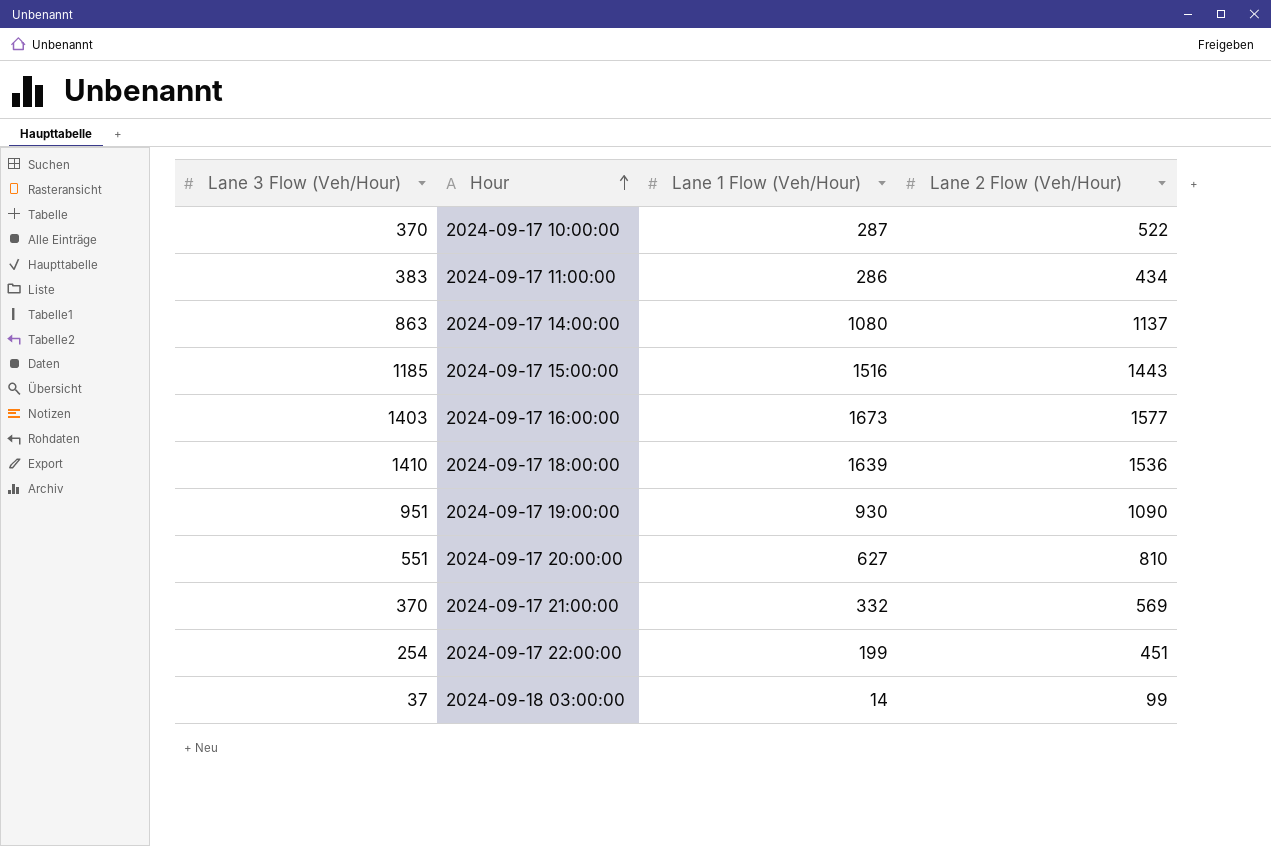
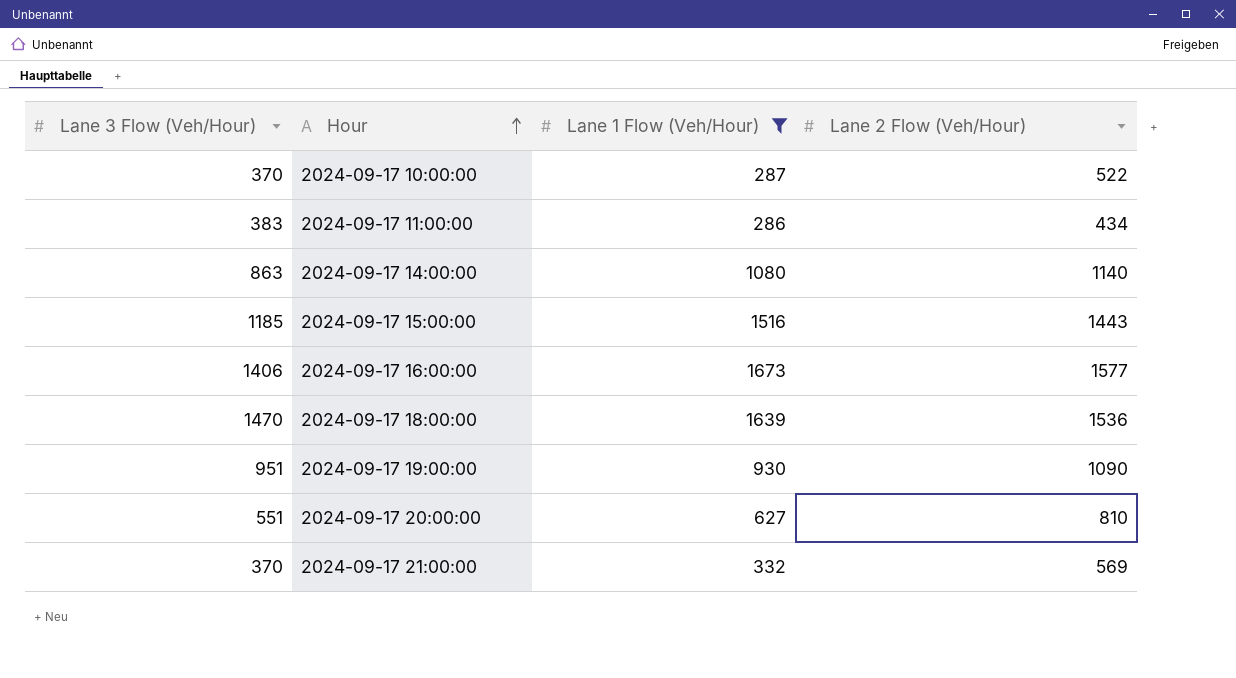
filter: none -> Lane 1 Flow (Veh/Hour) >= 286
2024-09-17 14:00:00 | Lane 2 Flow (Veh/Hour): 1137 -> 1140
2024-09-17 16:00:00 | Lane 3 Flow (Veh/Hour): 1403 -> 1406
2024-09-17 18:00:00 | Lane 3 Flow (Veh/Hour): 1410 -> 1470

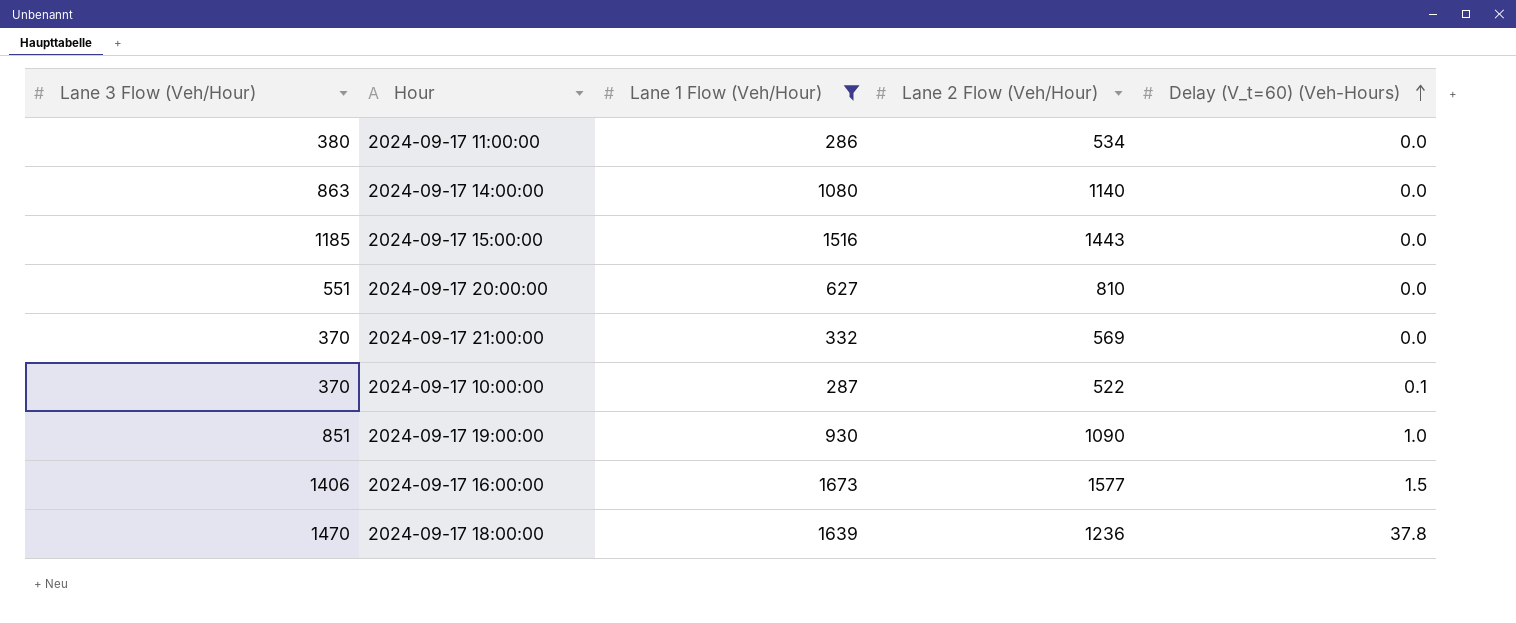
row order: Hour ascending -> Delay (V_t=60) (Veh-Hours) ascending
column Delay (V_t=60) (Veh-Hours) | position: none -> 5
2024-09-17 11:00:00 | Lane 3 Flow (Veh/Hour): 383 -> 380
2024-09-17 11:00:00 | Lane 2 Flow (Veh/Hour): 434 -> 534
2024-09-17 19:00:00 | Lane 3 Flow (Veh/Hour): 951 -> 851
2024-09-17 18:00:00 | Lane 2 Flow (Veh/Hour): 1536 -> 1236

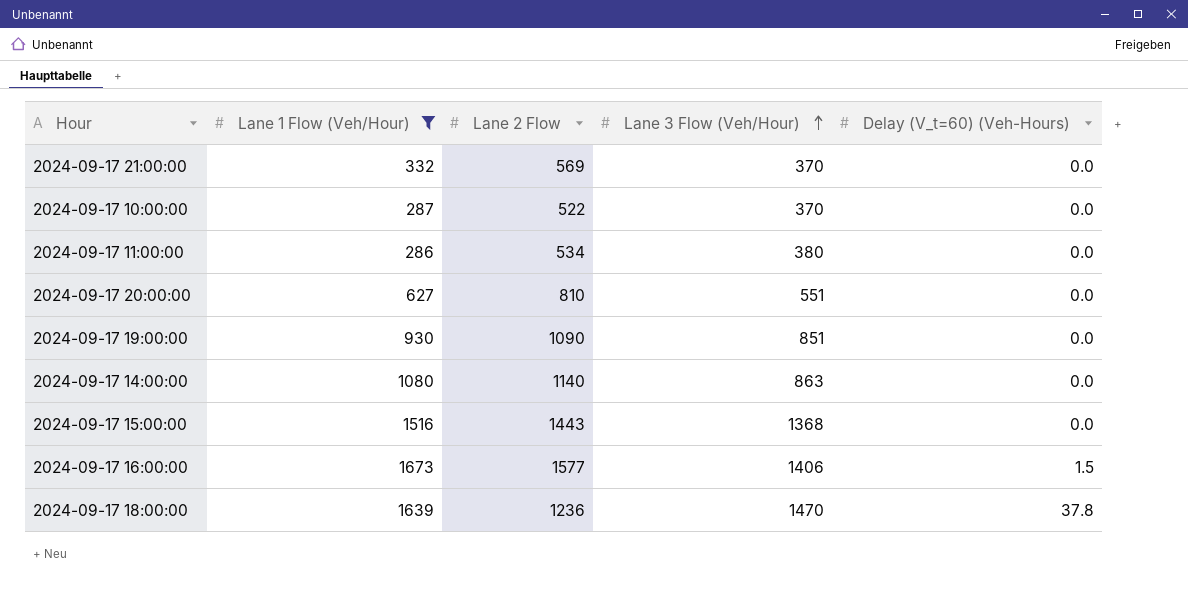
row order: Delay (V_t=60) (Veh-Hours) ascending -> Lane 3 Flow (Veh/Hour) ascending
column name: Lane 2 Flow (Veh/Hour) -> Lane 2 Flow
column Lane 3 Flow (Veh/Hour) | position: 1 -> 4
2024-09-17 10:00:00 | Delay (V_t=60) (Veh-Hours): 0.1 -> 0.0
2024-09-17 19:00:00 | Delay (V_t=60) (Veh-Hours): 1.0 -> 0.0
2024-09-17 15:00:00 | Lane 3 Flow (Veh/Hour): 1185 -> 1368

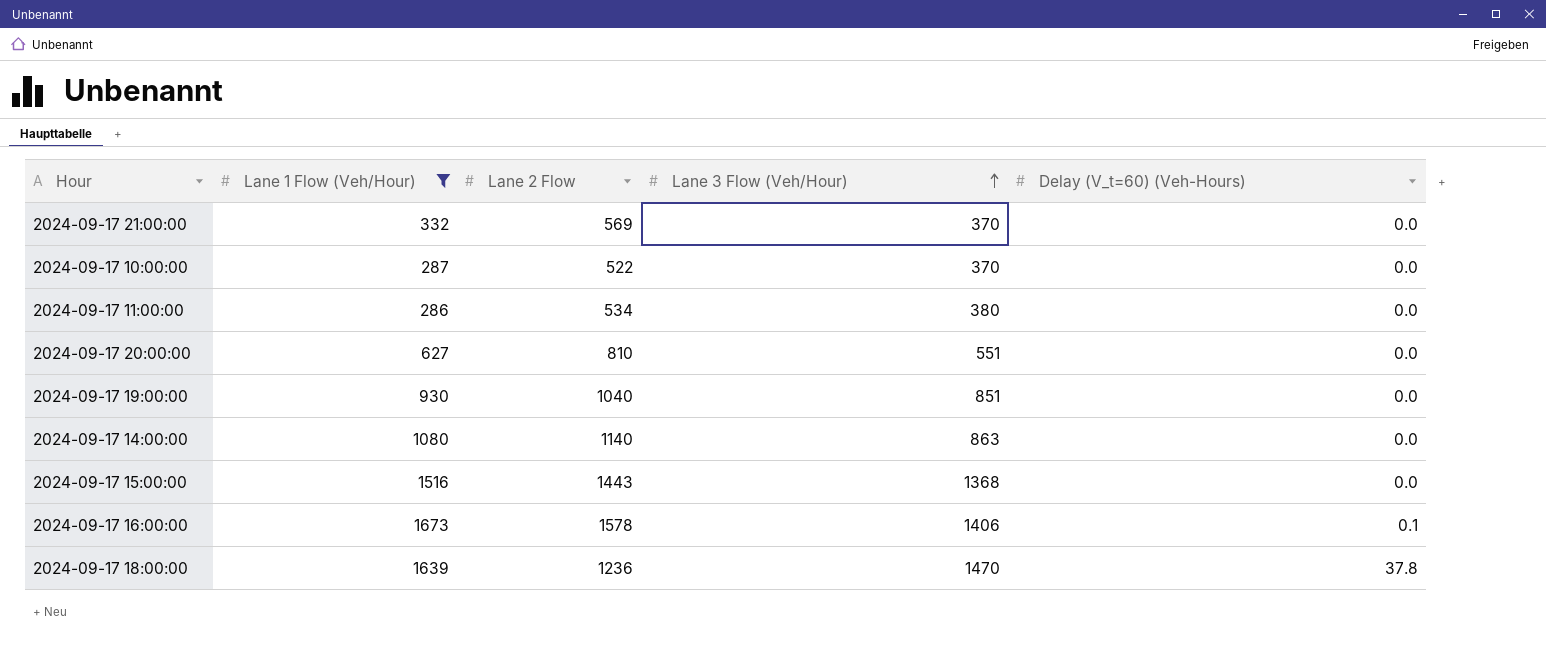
2024-09-17 19:00:00 | Lane 2 Flow: 1090 -> 1040
2024-09-17 16:00:00 | Lane 2 Flow: 1577 -> 1578
2024-09-17 16:00:00 | Delay (V_t=60) (Veh-Hours): 1.5 -> 0.1

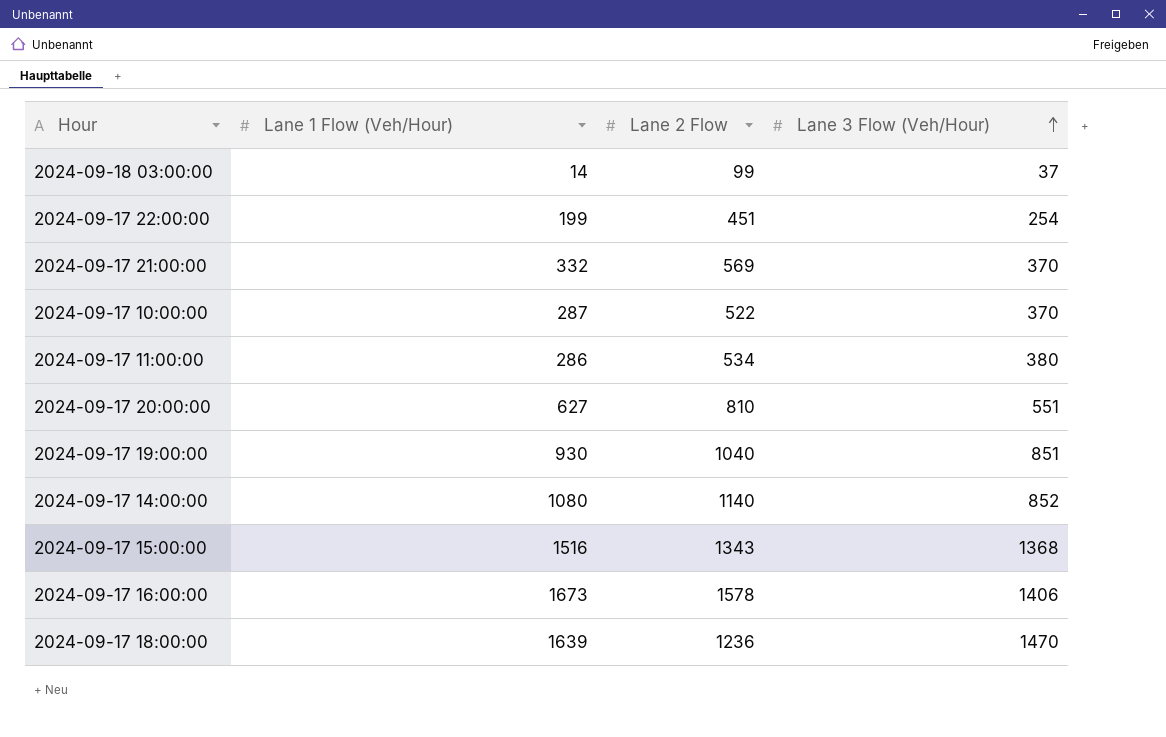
filter: Lane 1 Flow (Veh/Hour) >= 286 -> none
column Delay (V_t=60) (Veh-Hours) | position: 5 -> none
2024-09-17 14:00:00 | Lane 3 Flow (Veh/Hour): 863 -> 852
2024-09-17 15:00:00 | Lane 2 Flow: 1443 -> 1343

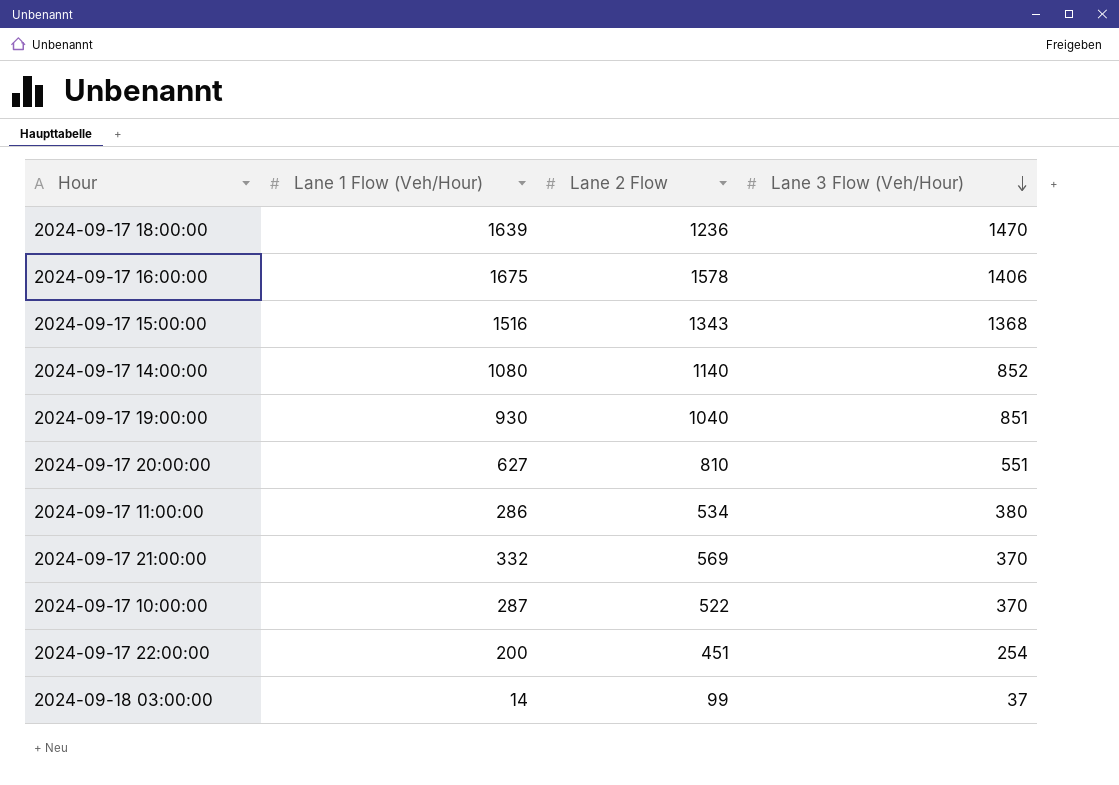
row order: Lane 3 Flow (Veh/Hour) ascending -> Lane 3 Flow (Veh/Hour) descending
2024-09-17 16:00:00 | Lane 1 Flow (Veh/Hour): 1673 -> 1675
2024-09-17 22:00:00 | Lane 1 Flow (Veh/Hour): 199 -> 200

